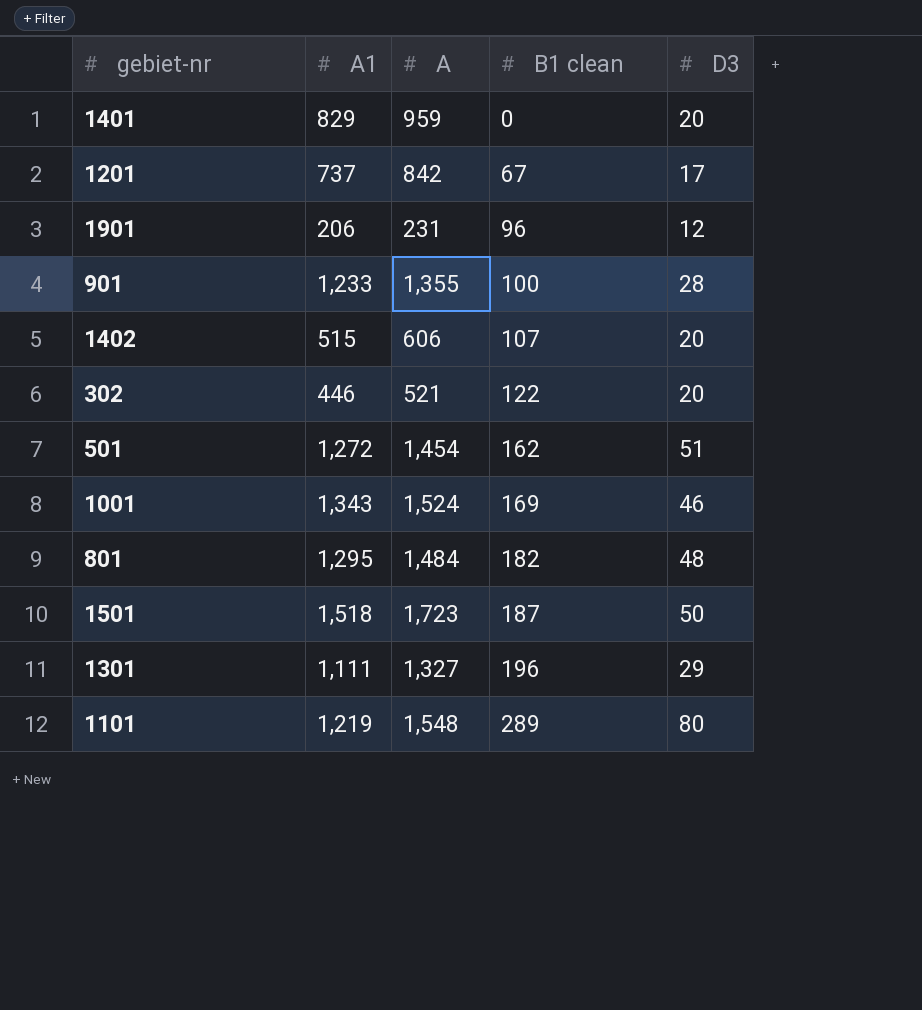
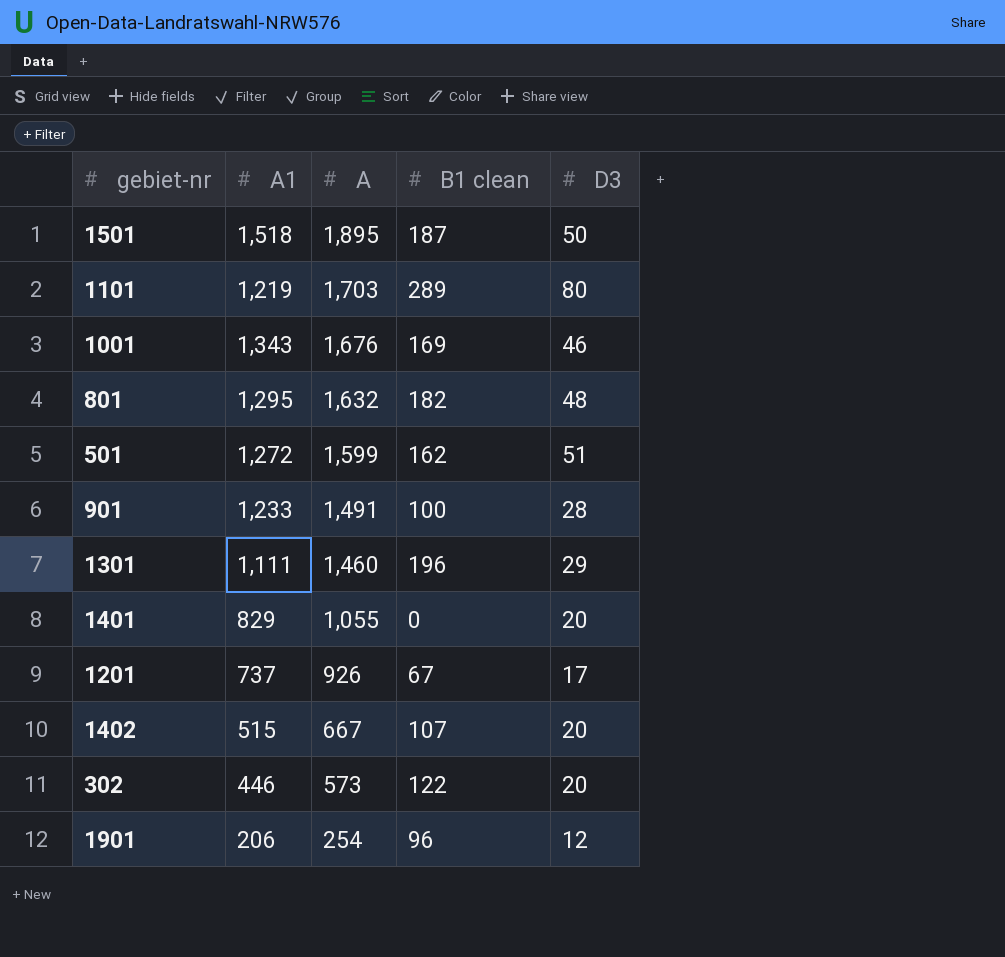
row order: B1 clean ascending -> A descending
1501 | A: 1,723 -> 1,895
1101 | A: 1,548 -> 1,703
1001 | A: 1,524 -> 1,676
801 | A: 1,484 -> 1,632
501 | A: 1,454 -> 1,599
901 | A: 1,355 -> 1,491
1301 | A: 1,327 -> 1,460
1401 | A: 959 -> 1,055
1201 | A: 842 -> 926
1402 | A: 606 -> 667
302 | A: 521 -> 573
1901 | A: 231 -> 254

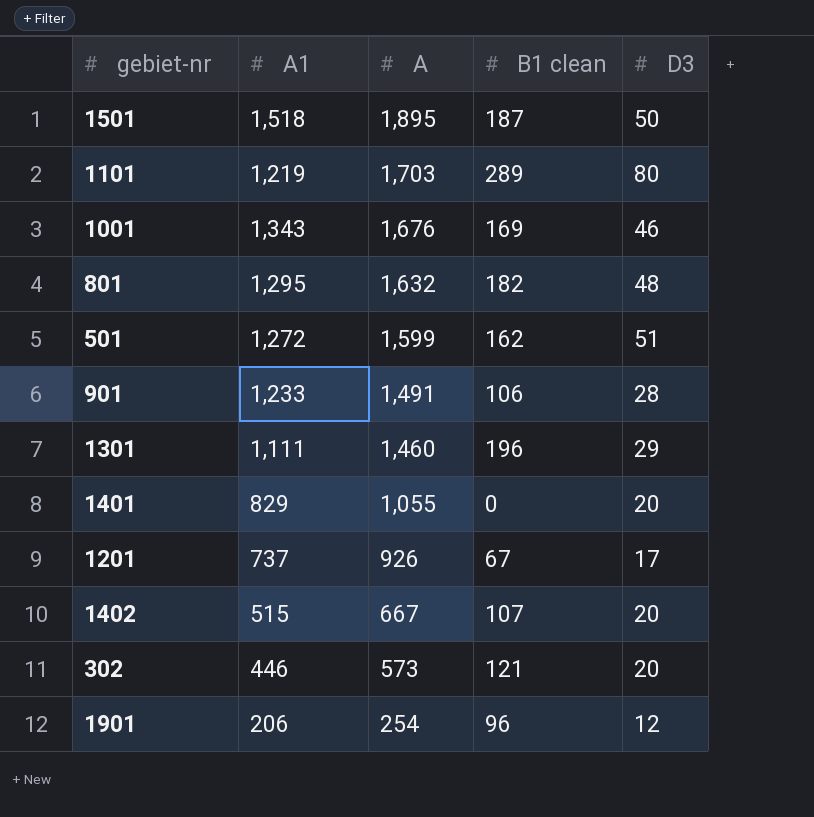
901 | B1 clean: 100 -> 106
302 | B1 clean: 122 -> 121

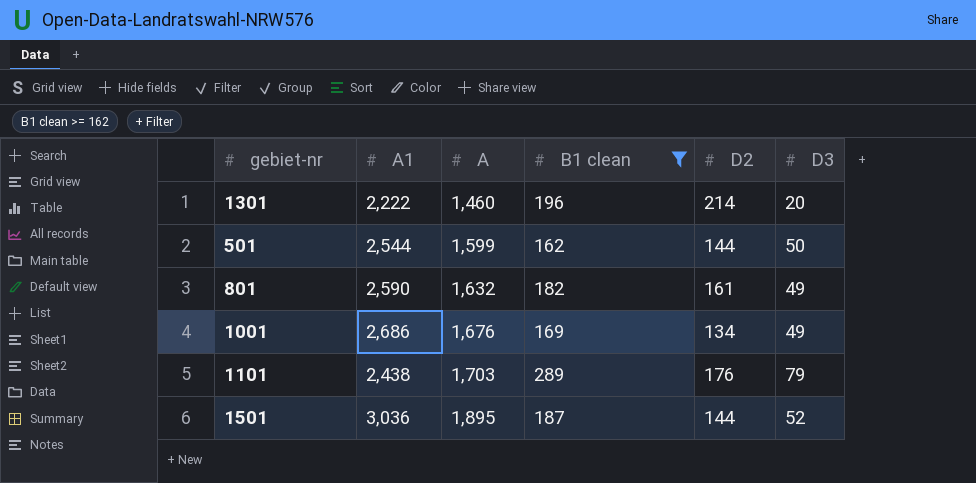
filter: none -> B1 clean >= 162
row order: A descending -> A ascending
column D2 | position: none -> 5
1301 | A1: 1,111 -> 2,222
1301 | D3: 29 -> 20
501 | A1: 1,272 -> 2,544
501 | D3: 51 -> 50
801 | A1: 1,295 -> 2,590
801 | D3: 48 -> 49
1001 | A1: 1,343 -> 2,686
1001 | D3: 46 -> 49
1101 | A1: 1,219 -> 2,438
1101 | D3: 80 -> 79
1501 | A1: 1,518 -> 3,036
1501 | D3: 50 -> 52

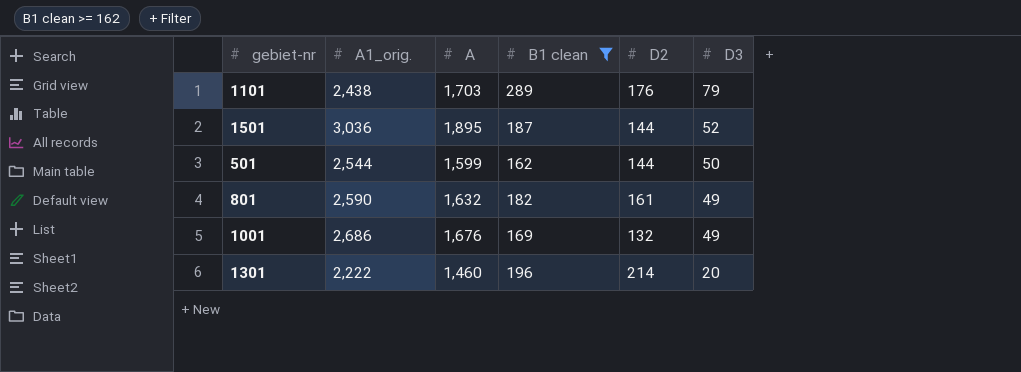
row order: A ascending -> D3 descending
column name: A1 -> A1_orig.
1001 | D2: 134 -> 132

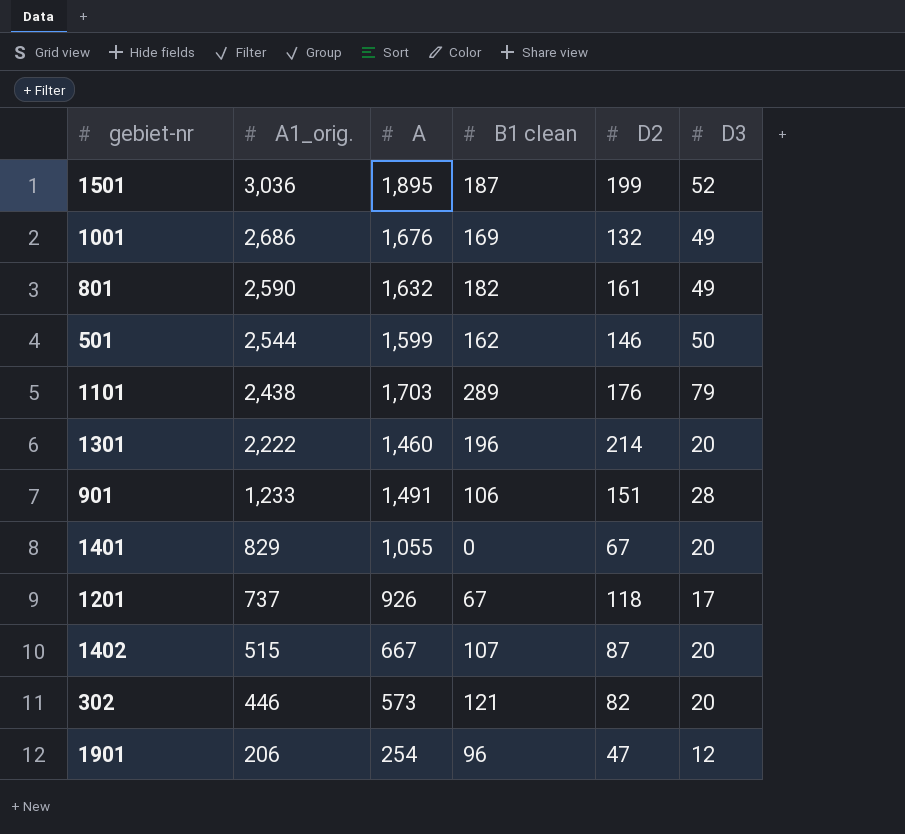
filter: B1 clean >= 162 -> none
row order: D3 descending -> A1_orig. descending
1501 | D2: 144 -> 199
501 | D2: 144 -> 146

